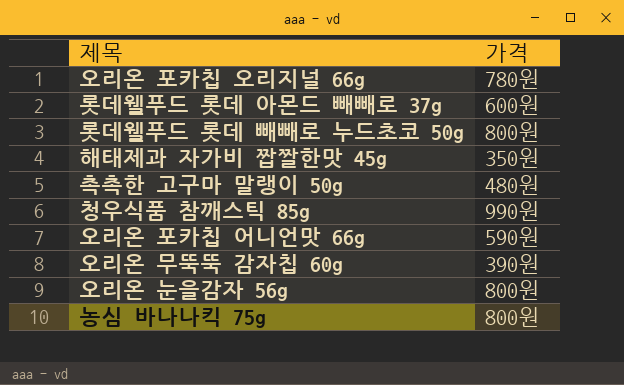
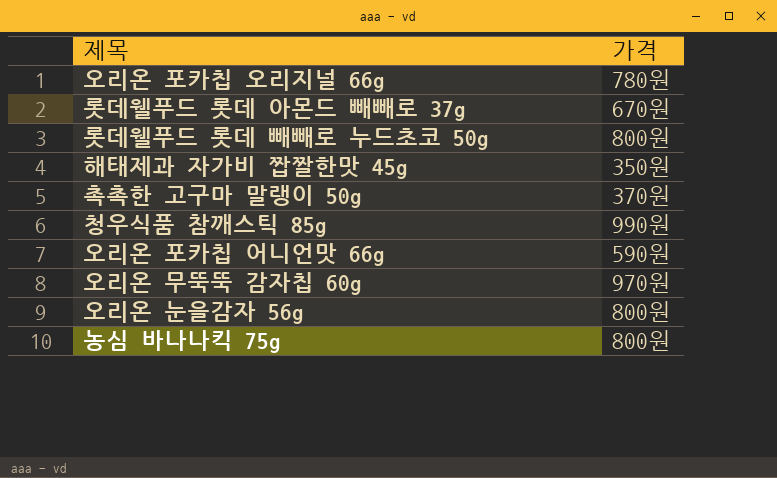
롯데웰푸드 롯데 아몬드 빼빼로 37g | 가격: 600원 -> 670원
촉촉한 고구마 말랭이 50g | 가격: 480원 -> 370원
오리온 무뚝뚝 감자칩 60g | 가격: 390원 -> 970원

